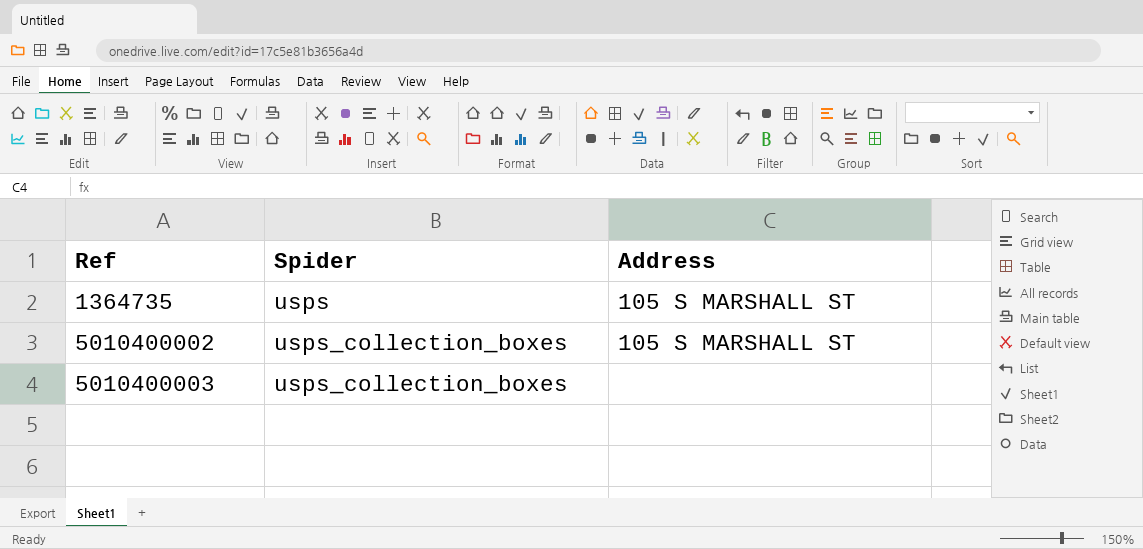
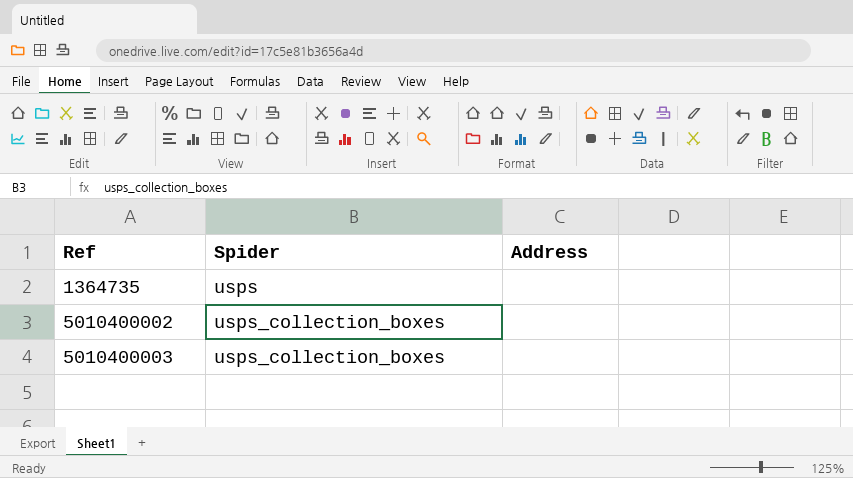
1364735 | Address: 105 S MARSHALL ST -> none
5010400002 | Address: 105 S MARSHALL ST -> none

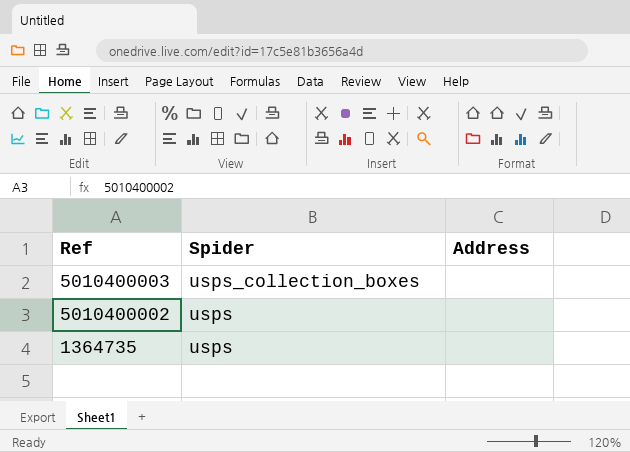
row order: Ref ascending -> Ref descending
5010400002 | Spider: usps_collection_boxes -> usps

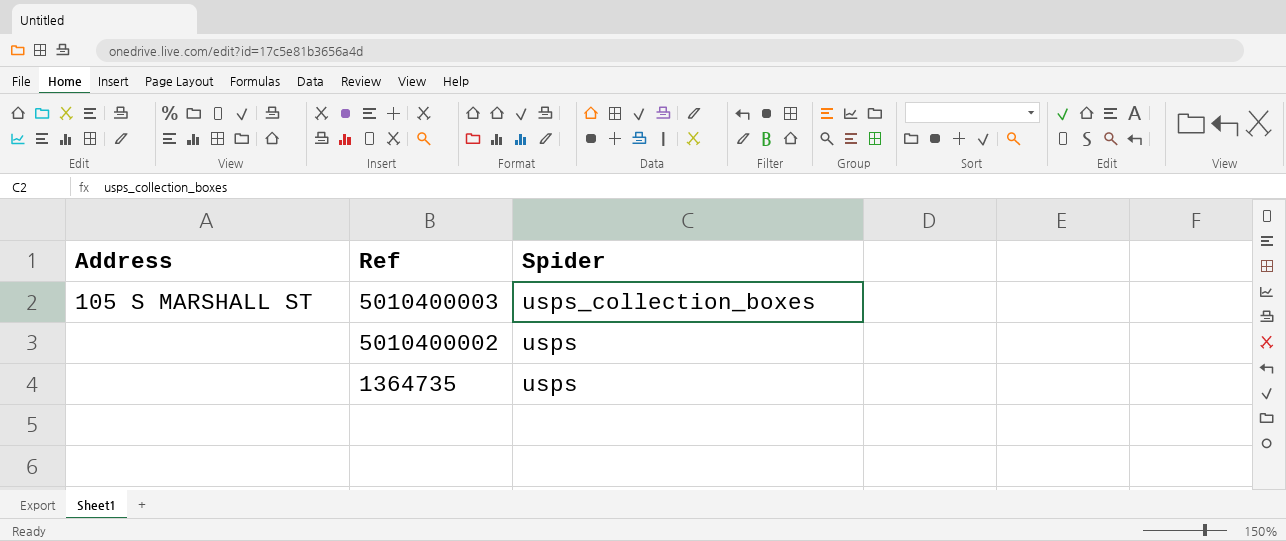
column Address | position: 3 -> 1
5010400003 | Address: none -> 105 S MARSHALL ST

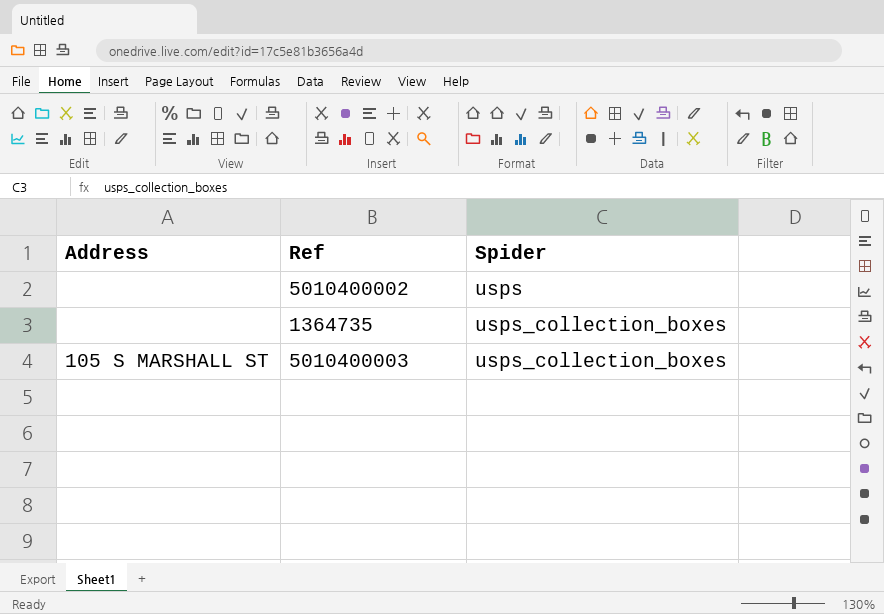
row order: Ref descending -> Spider ascending
1364735 | Spider: usps -> usps_collection_boxes

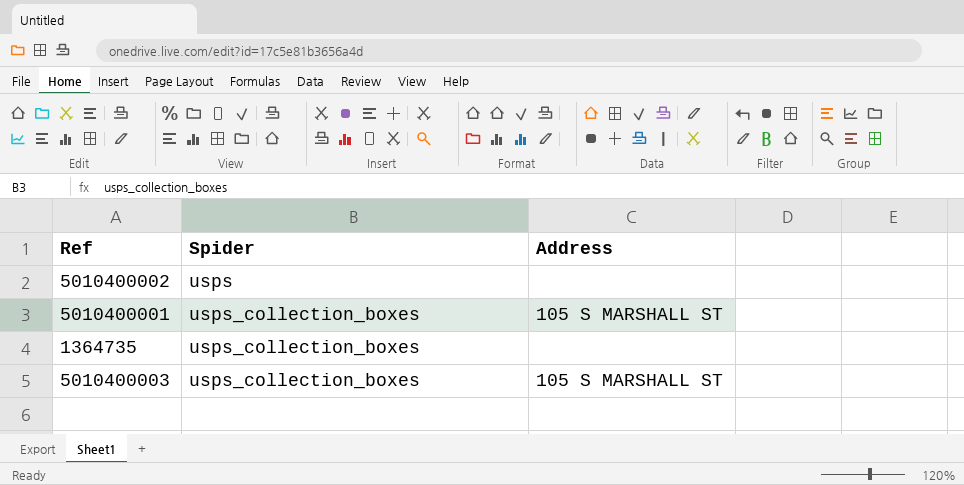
column Address | position: 1 -> 3
row 5010400001: none -> usps_collection_boxes | 105 S MARSHALL ST

